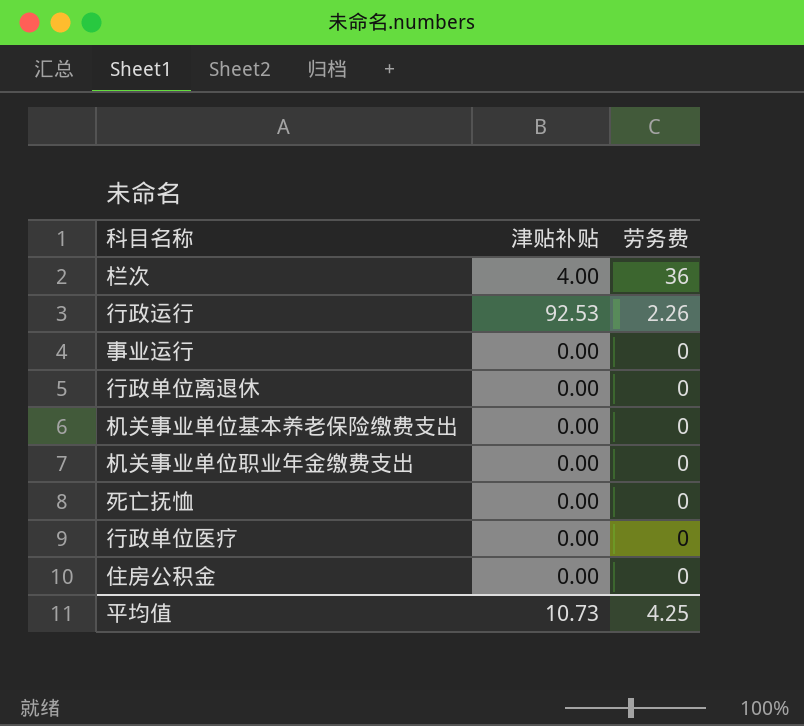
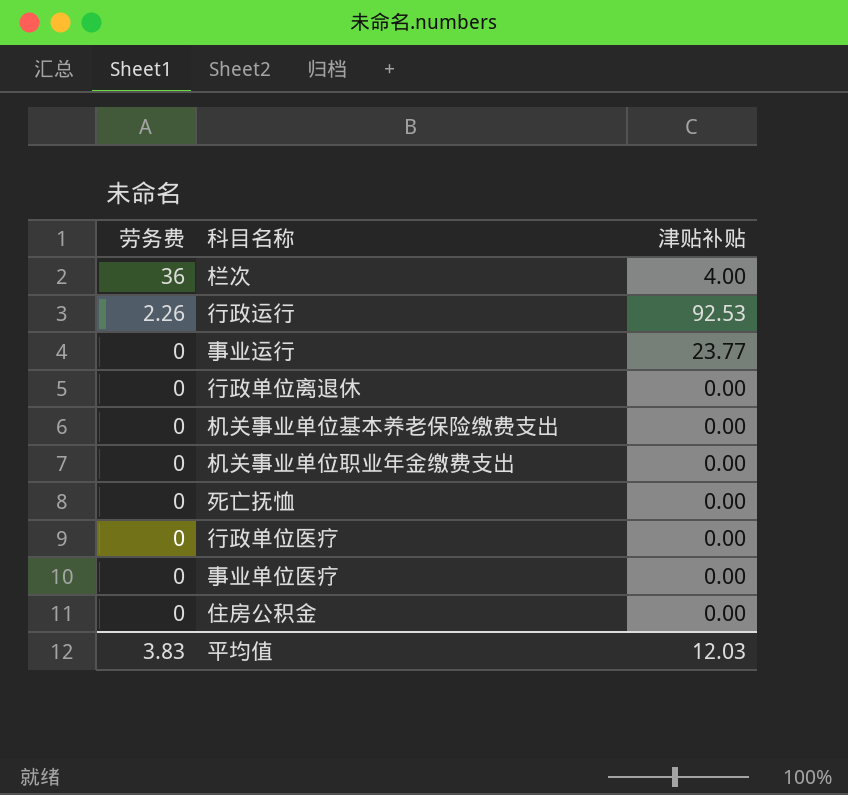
column 劳务费 | position: 3 -> 1
事业运行 | 津贴补贴: 0.00 -> 23.77
row 事业单位医疗: none -> 0 | 0.00
平均值 | 劳务费: 4.25 -> 3.83
平均值 | 津贴补贴: 10.73 -> 12.03

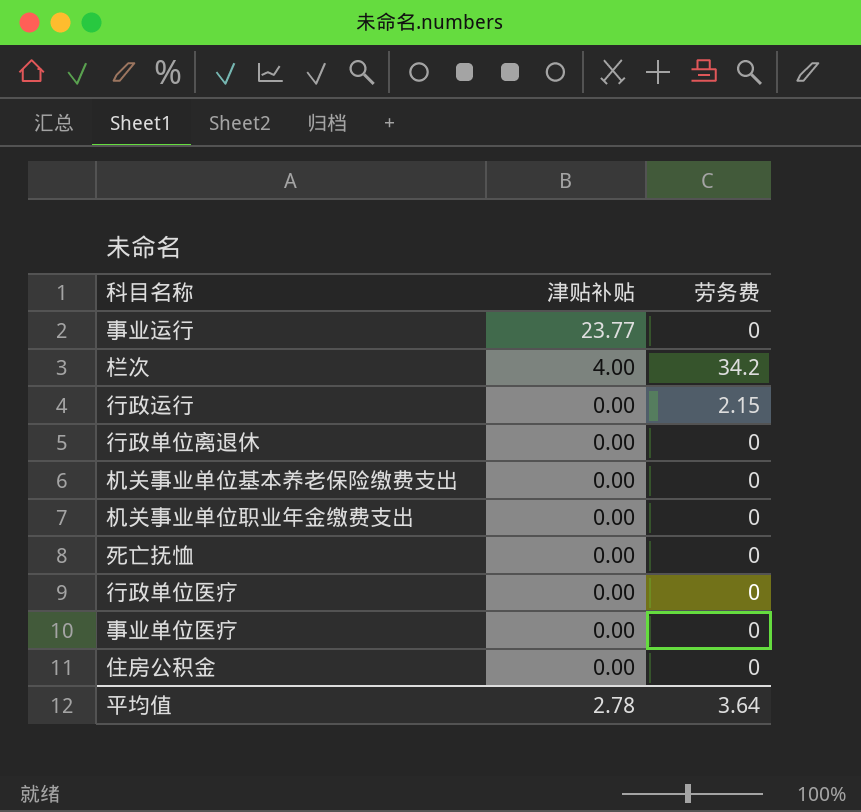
row order: 劳务费 descending -> 津贴补贴 descending
column 劳务费 | position: 1 -> 3
栏次 | 劳务费: 36 -> 34.2
行政运行 | 津贴补贴: 92.53 -> 0.00
行政运行 | 劳务费: 2.26 -> 2.15
平均值 | 津贴补贴: 12.03 -> 2.78
平均值 | 劳务费: 3.83 -> 3.64

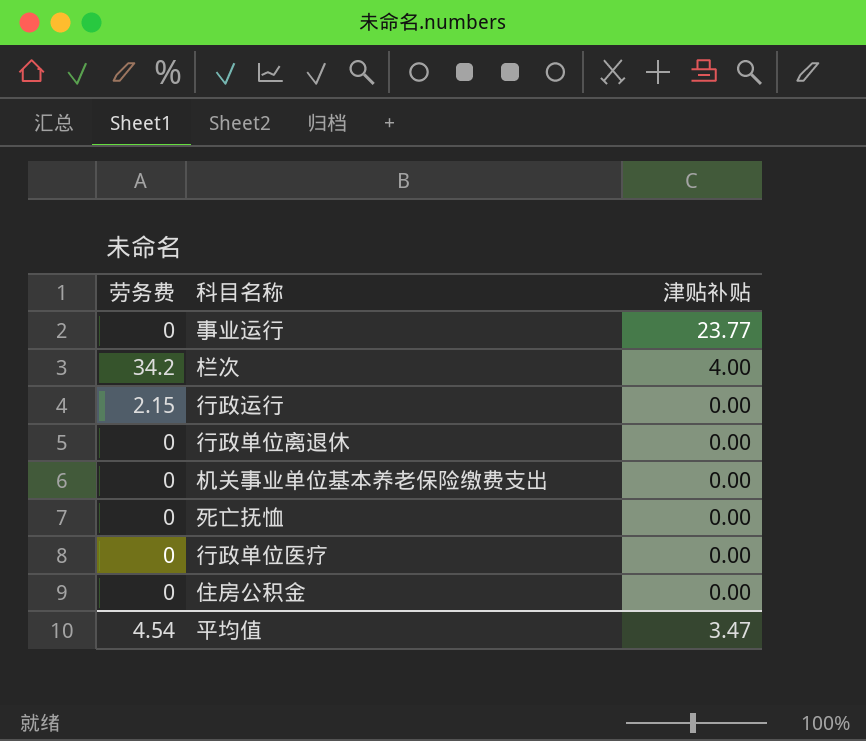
column 劳务费 | position: 3 -> 1
row 机关事业单位职业年金缴费支出: 0.00 | 0 -> none
row 事业单位医疗: 0.00 | 0 -> none
平均值 | 劳务费: 3.64 -> 4.54
平均值 | 津贴补贴: 2.78 -> 3.47

